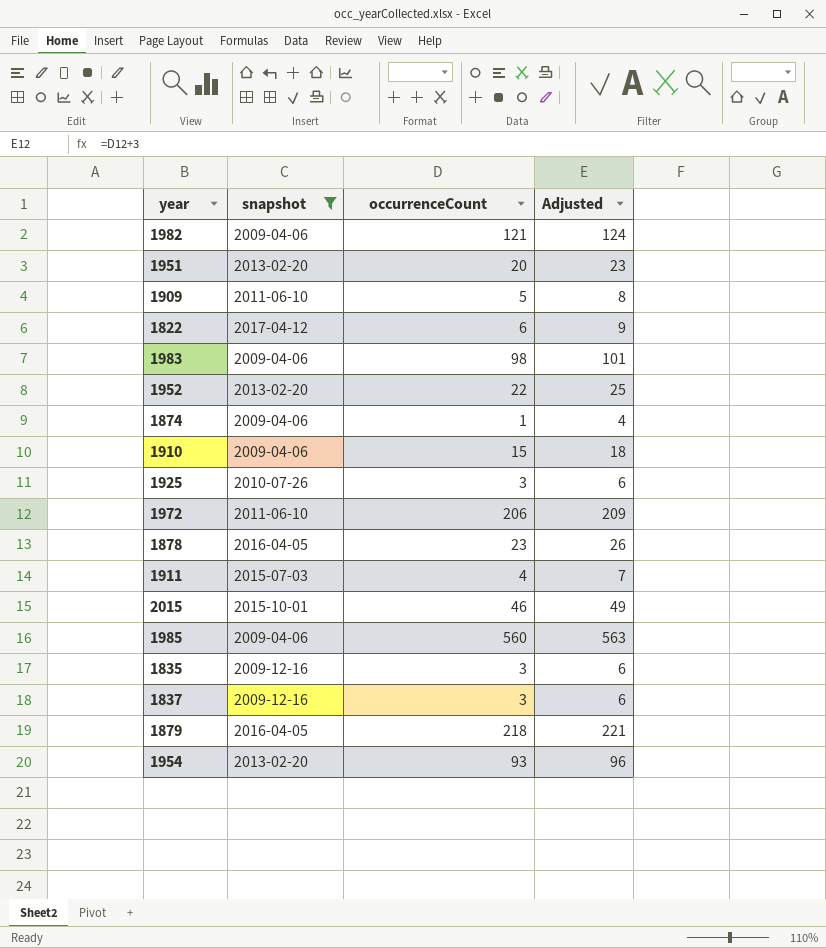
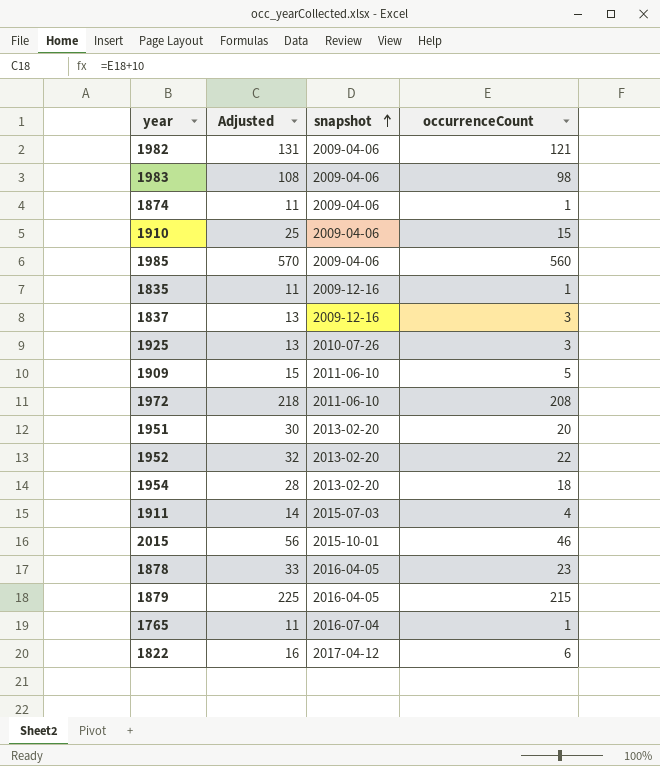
filter: snapshot != 2016-07-04 -> none
row order: none -> snapshot ascending
column Adjusted | formula: [occurrenceCount] + 3 -> [occurrenceCount] + 10
column Adjusted | position: 4 -> 2
1835 | occurrenceCount: 3 -> 1
1972 | occurrenceCount: 206 -> 208
1954 | occurrenceCount: 93 -> 18
1879 | occurrenceCount: 218 -> 215

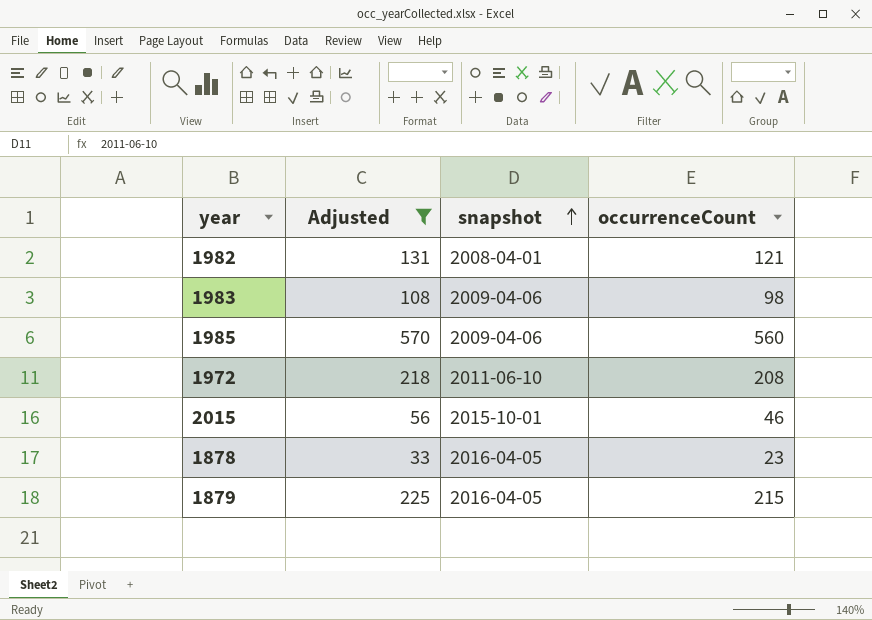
filter: none -> Adjusted >= 33
1982 | snapshot: 2009-04-06 -> 2008-04-01

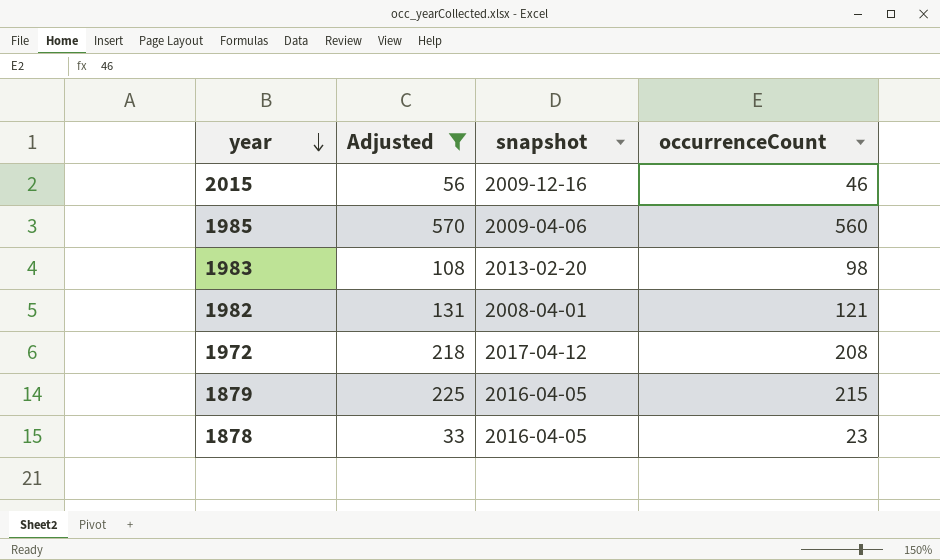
row order: snapshot ascending -> year descending
2015 | snapshot: 2015-10-01 -> 2009-12-16
1983 | snapshot: 2009-04-06 -> 2013-02-20
1972 | snapshot: 2011-06-10 -> 2017-04-12

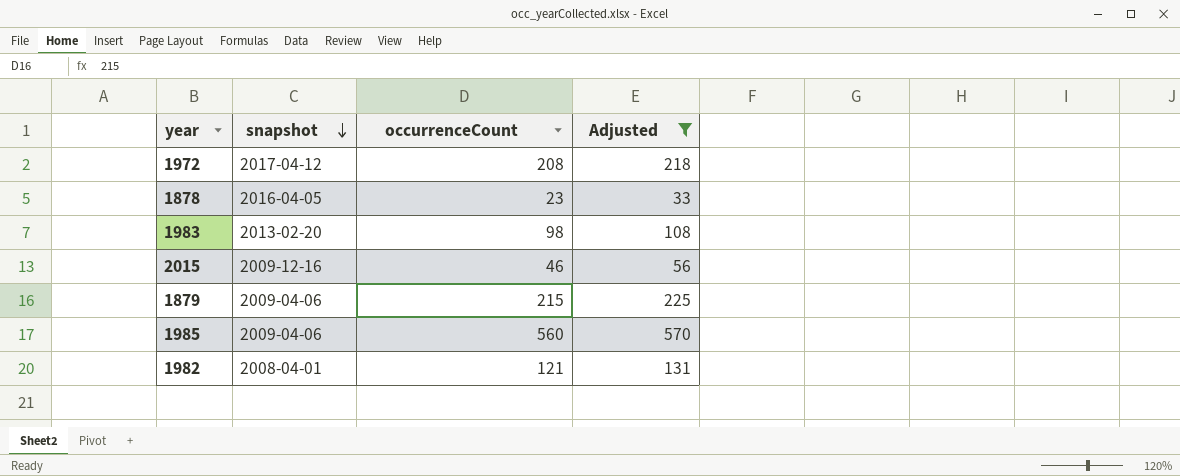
row order: year descending -> snapshot descending
column Adjusted | position: 2 -> 4
1879 | snapshot: 2016-04-05 -> 2009-04-06

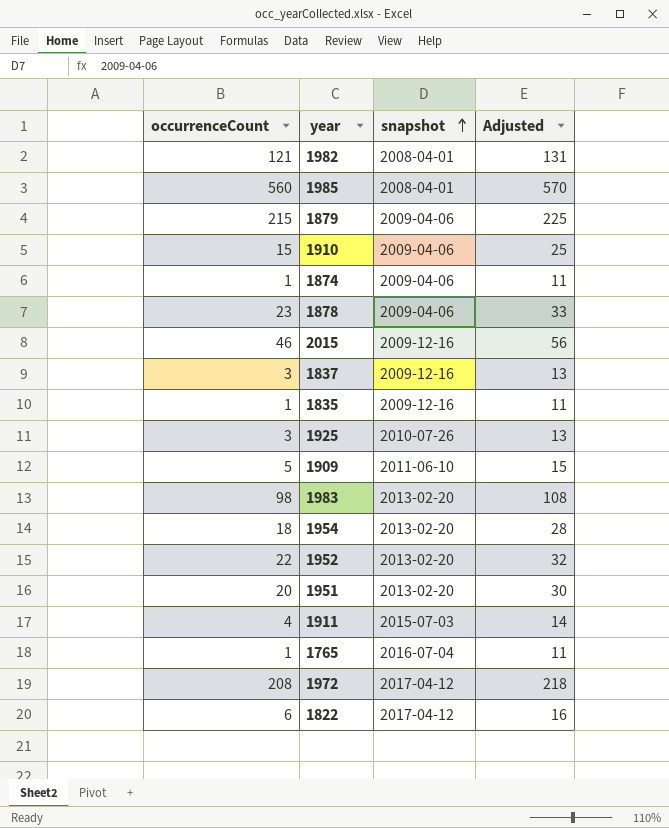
filter: Adjusted >= 33 -> none
row order: snapshot descending -> snapshot ascending
column occurrenceCount | position: 3 -> 1
1985 | snapshot: 2009-04-06 -> 2008-04-01
1878 | snapshot: 2016-04-05 -> 2009-04-06

